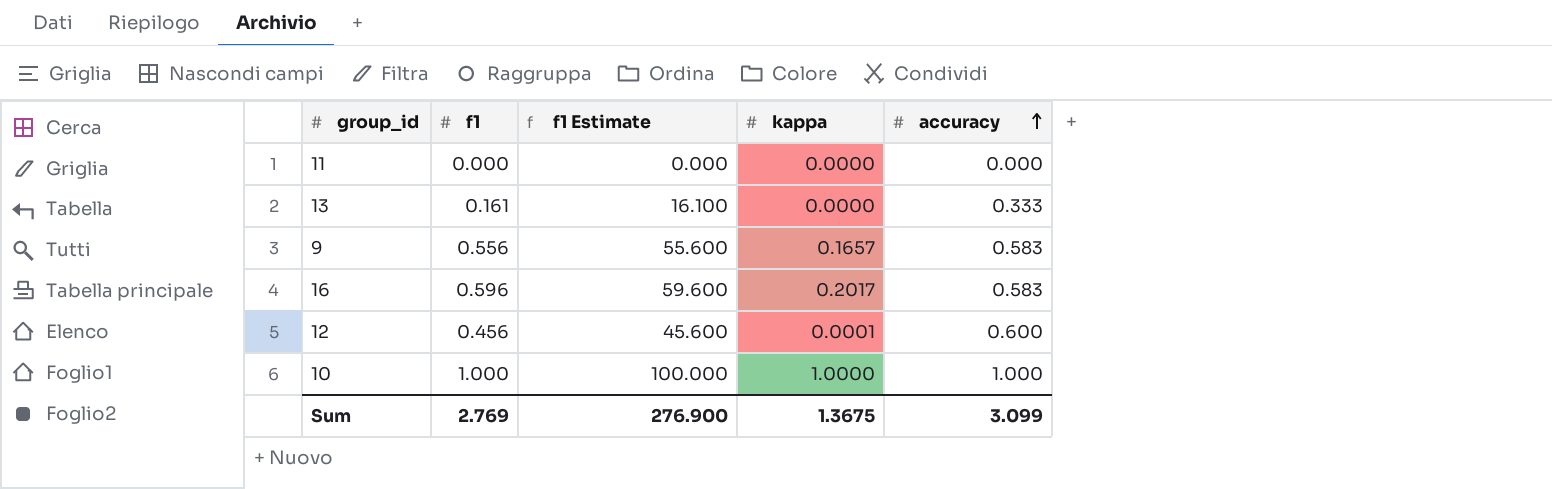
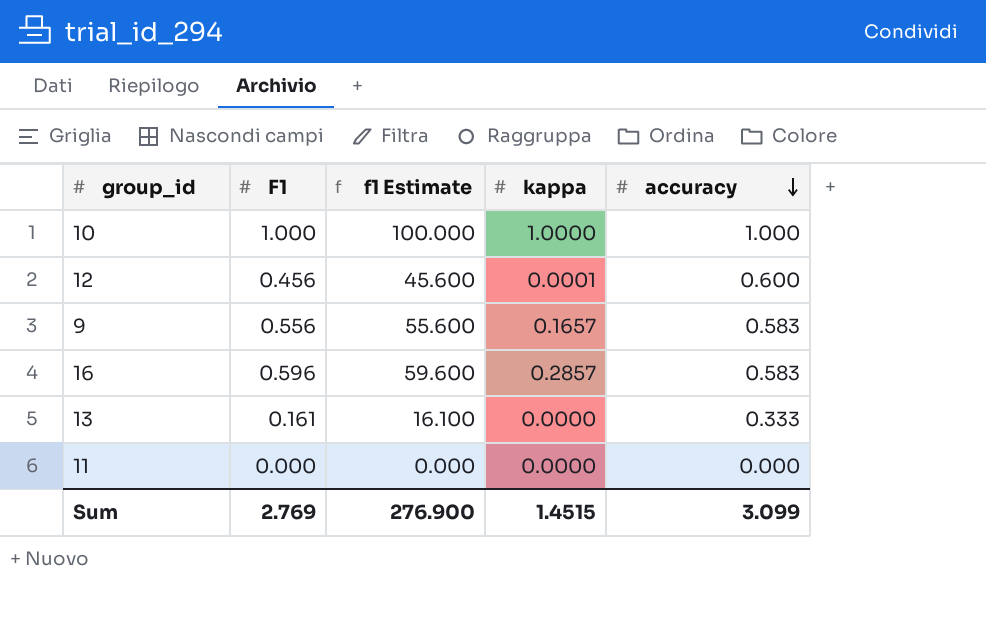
row order: accuracy ascending -> accuracy descending
column name: f1 -> F1
16 | kappa: 0.2017 -> 0.2857
Sum | kappa: 1.3675 -> 1.4515

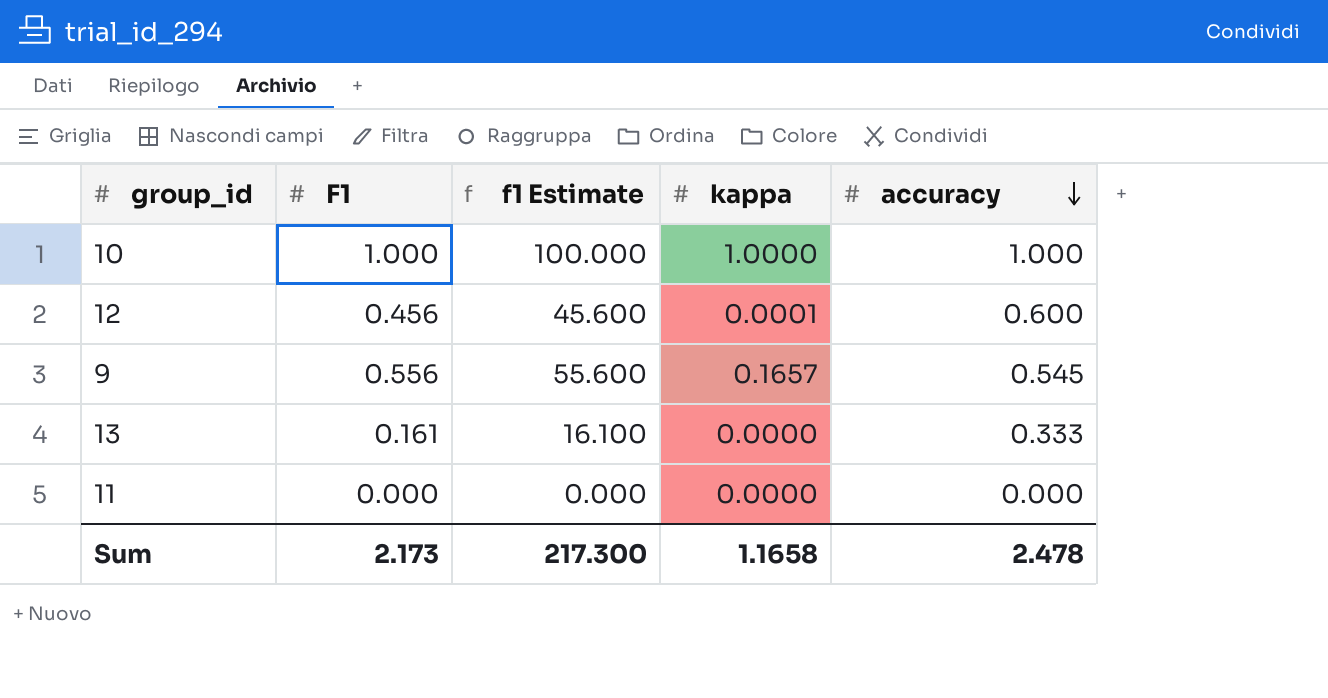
row 16: 0.596 | 59.600 | 0.2857 | 0.583 -> none
9 | accuracy: 0.583 -> 0.545
Sum | F1: 2.769 -> 2.173
Sum | f1 Estimate: 276.900 -> 217.300
Sum | kappa: 1.4515 -> 1.1658
Sum | accuracy: 3.099 -> 2.478

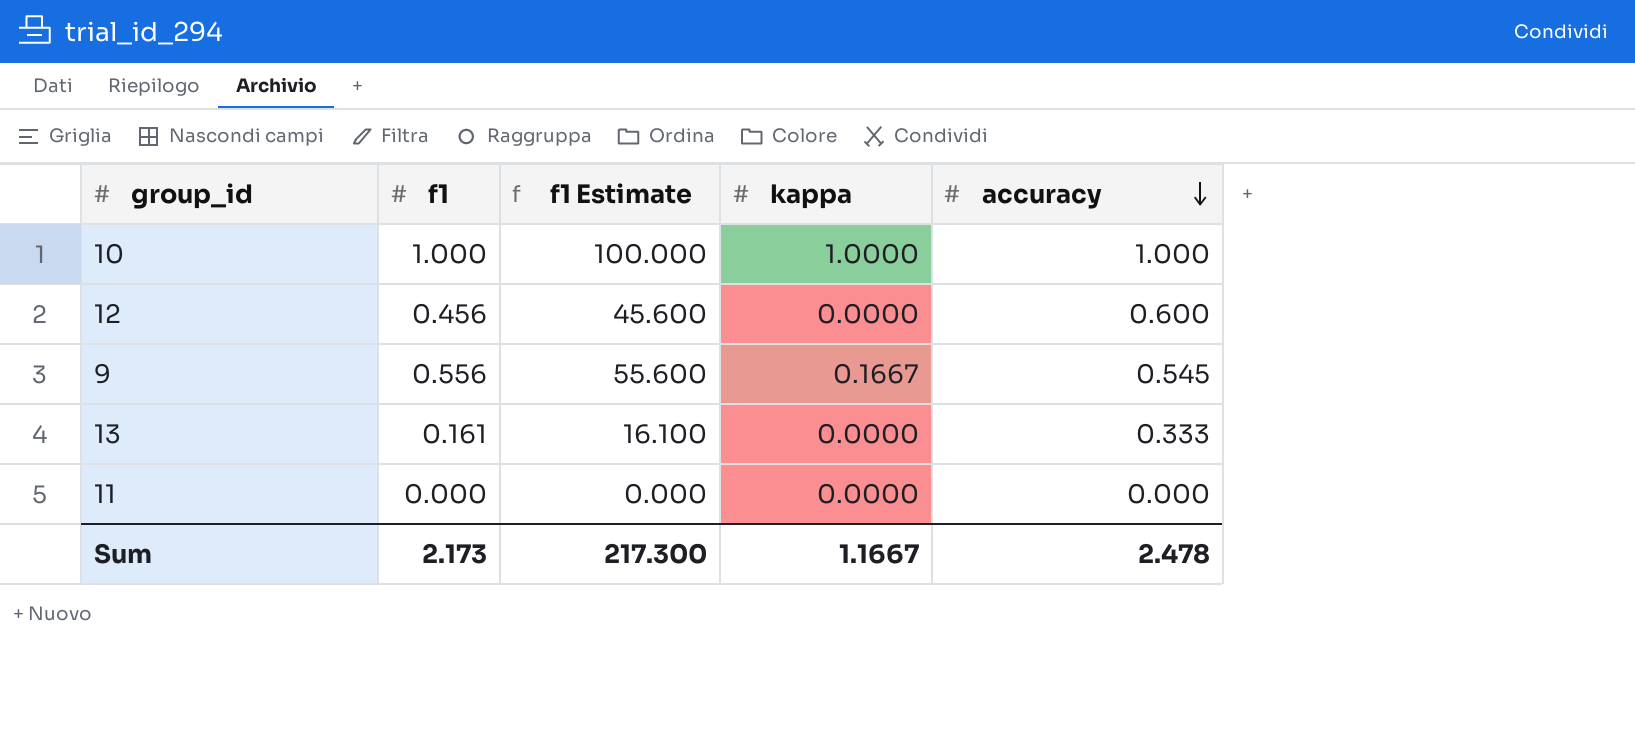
column name: F1 -> f1
12 | kappa: 0.0001 -> 0.0000
9 | kappa: 0.1657 -> 0.1667
Sum | kappa: 1.1658 -> 1.1667

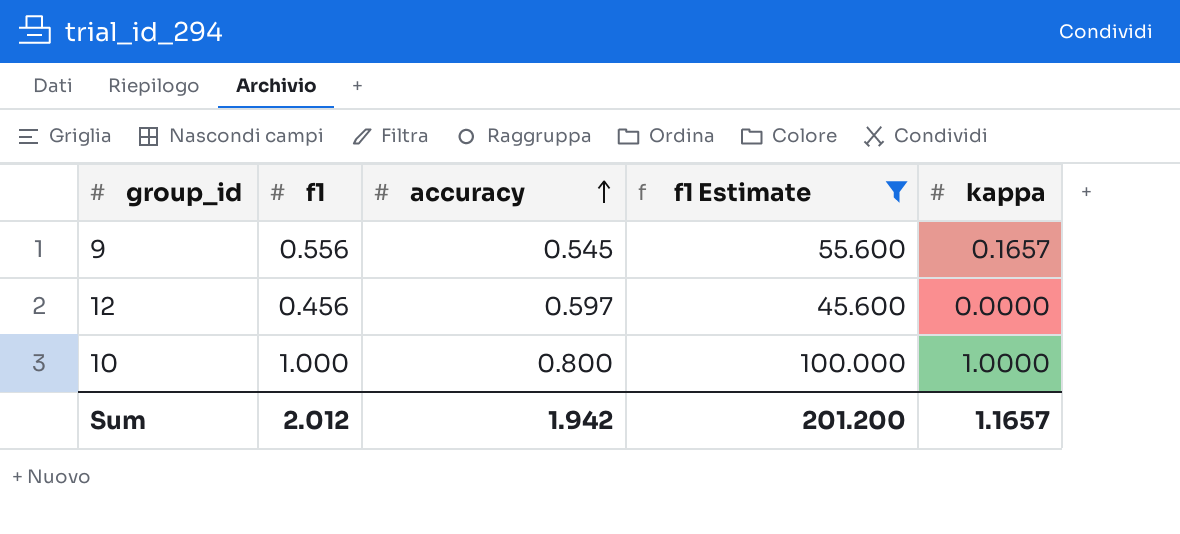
filter: none -> f1 Estimate >= 45.600
row order: accuracy descending -> accuracy ascending
column accuracy | position: 5 -> 3
9 | kappa: 0.1667 -> 0.1657
12 | accuracy: 0.600 -> 0.597
10 | accuracy: 1.000 -> 0.800
Sum | f1: 2.173 -> 2.012
Sum | accuracy: 2.478 -> 1.942
Sum | f1 Estimate: 217.300 -> 201.200
Sum | kappa: 1.1667 -> 1.1657

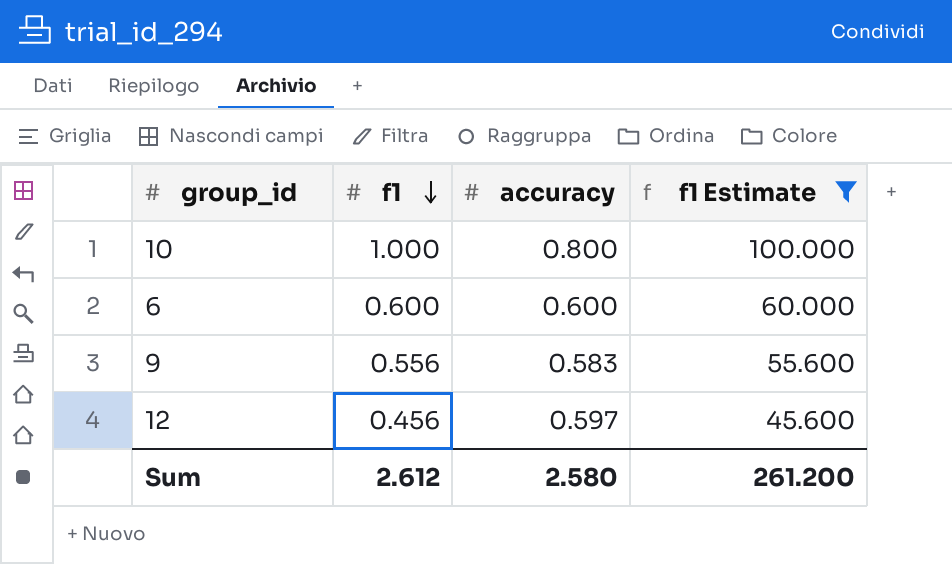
row order: accuracy ascending -> f1 descending
column kappa | position: 5 -> none
row 6: none -> 0.600 | 0.600 | 60.000
9 | accuracy: 0.545 -> 0.583
Sum | f1: 2.012 -> 2.612
Sum | accuracy: 1.942 -> 2.580
Sum | f1 Estimate: 201.200 -> 261.200

